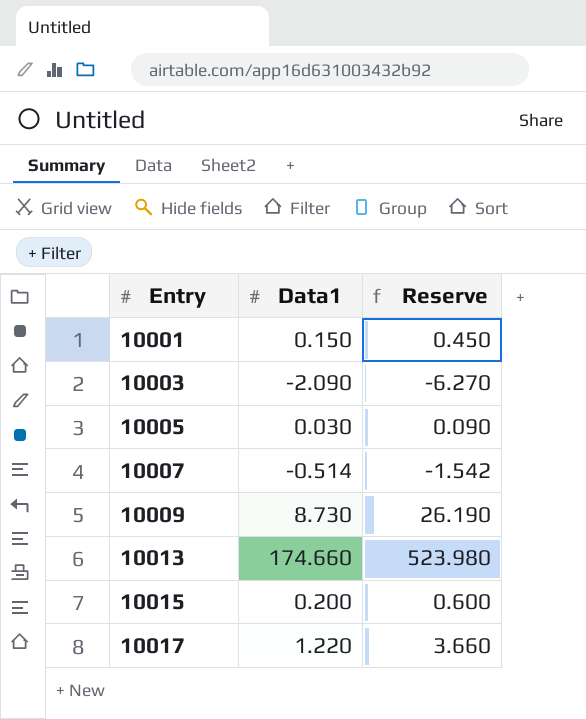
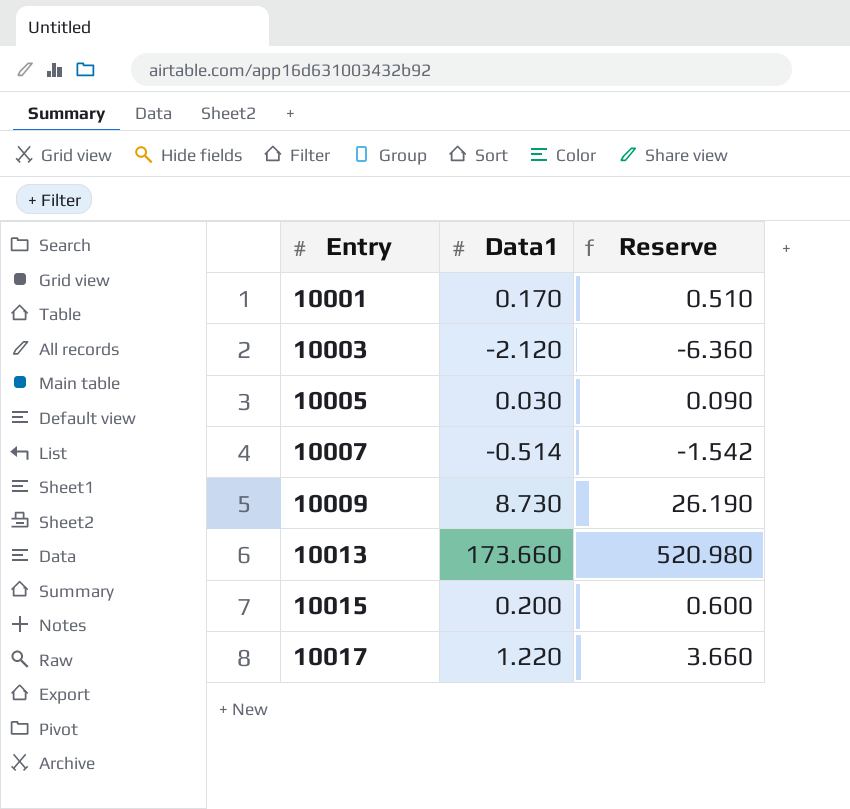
10001 | Data1: 0.150 -> 0.170
10001 | Reserve: 0.450 -> 0.510
10003 | Data1: -2.090 -> -2.120
10003 | Reserve: -6.270 -> -6.360
10013 | Data1: 174.660 -> 173.660
10013 | Reserve: 523.980 -> 520.980

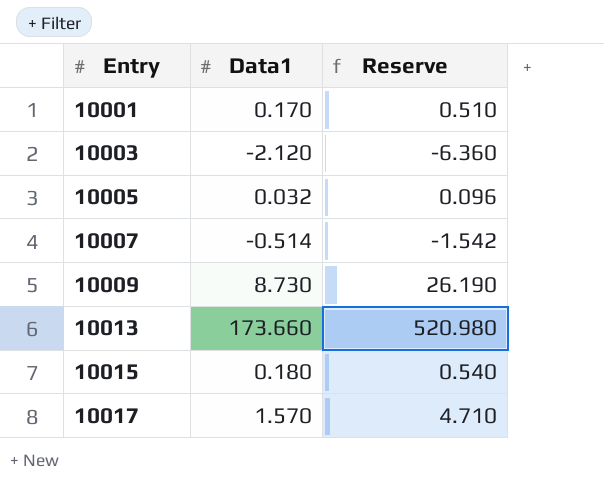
10005 | Data1: 0.030 -> 0.032
10005 | Reserve: 0.090 -> 0.096
10015 | Data1: 0.200 -> 0.180
10015 | Reserve: 0.600 -> 0.540
10017 | Data1: 1.220 -> 1.570
10017 | Reserve: 3.660 -> 4.710

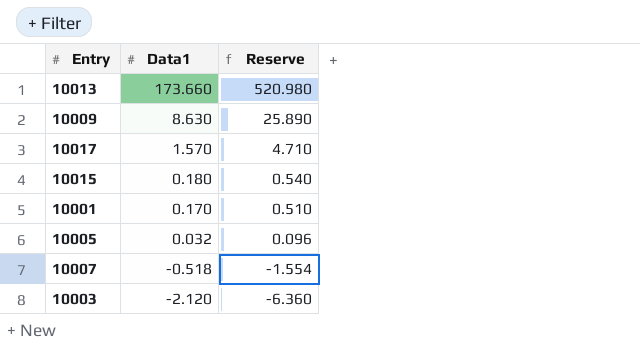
row order: Entry ascending -> Data1 descending
10009 | Data1: 8.730 -> 8.630
10009 | Reserve: 26.190 -> 25.890
10007 | Data1: -0.514 -> -0.518
10007 | Reserve: -1.542 -> -1.554

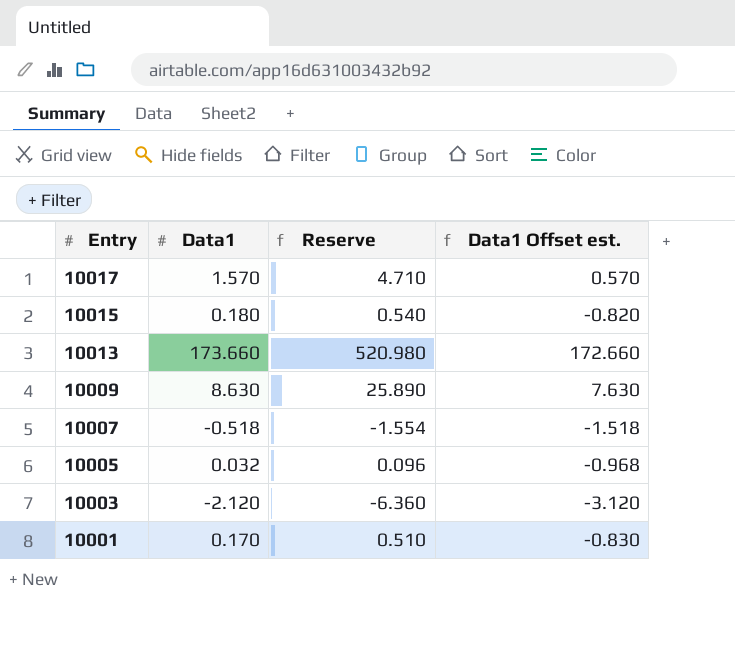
row order: Data1 descending -> Entry descending
column Data1 Offset est. | formula: none -> [Data1] - 1

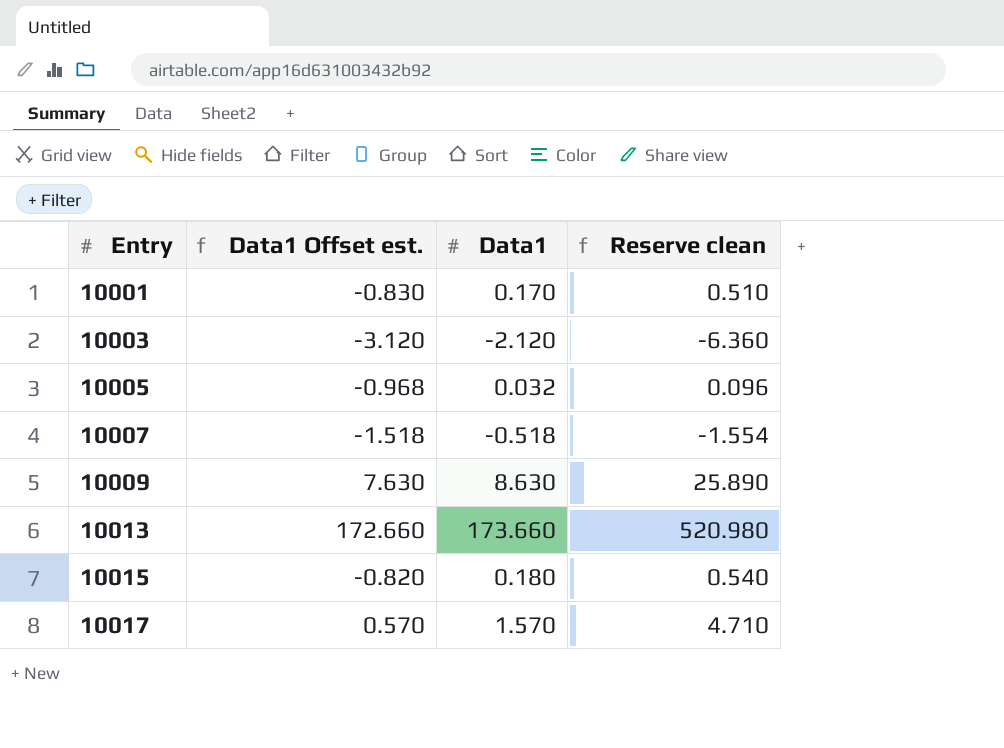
row order: Entry descending -> Entry ascending
column Data1 Offset est. | position: 4 -> 2
column name: Reserve -> Reserve clean

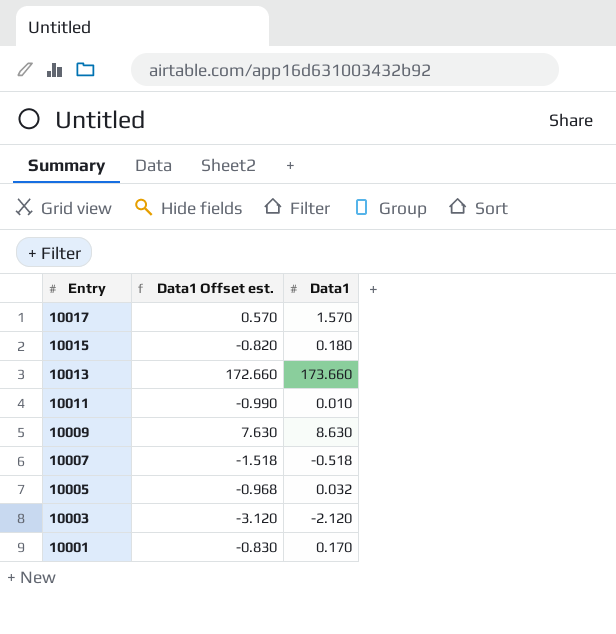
row order: Entry ascending -> Entry descending
column Reserve clean | formula: [Data1] * 3 -> none
row 10011: none -> -0.990 | 0.010

